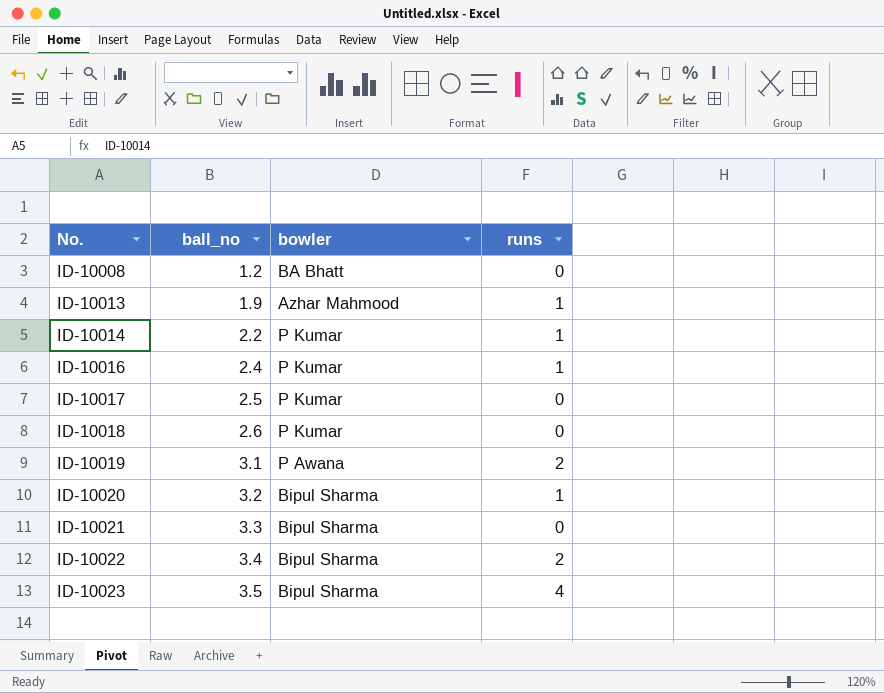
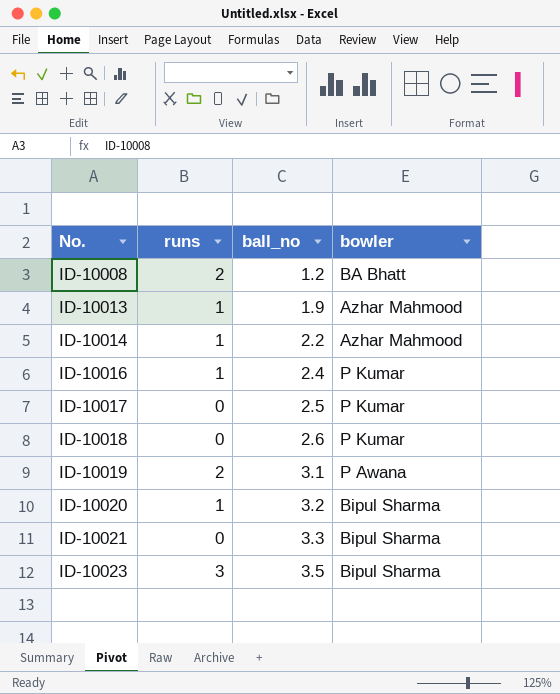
column runs | position: 4 -> 2
row ID-10022: 3.4 | Bipul Sharma | 2 -> none
ID-10008 | runs: 0 -> 2
ID-10014 | bowler: P Kumar -> Azhar Mahmood
ID-10023 | runs: 4 -> 3

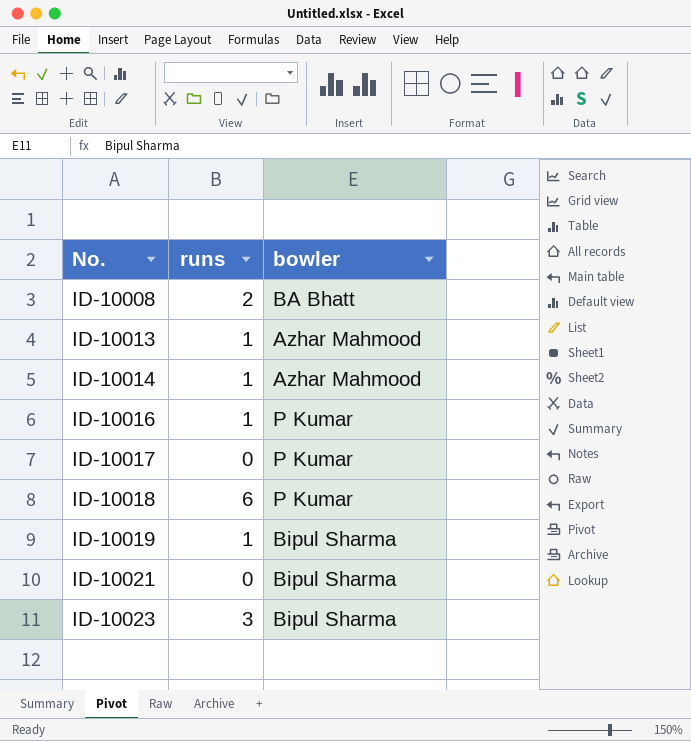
column ball_no | position: 3 -> none
row ID-10020: 1 | 3.2 | Bipul Sharma -> none
ID-10018 | runs: 0 -> 6
ID-10019 | runs: 2 -> 1
ID-10019 | bowler: P Awana -> Bipul Sharma

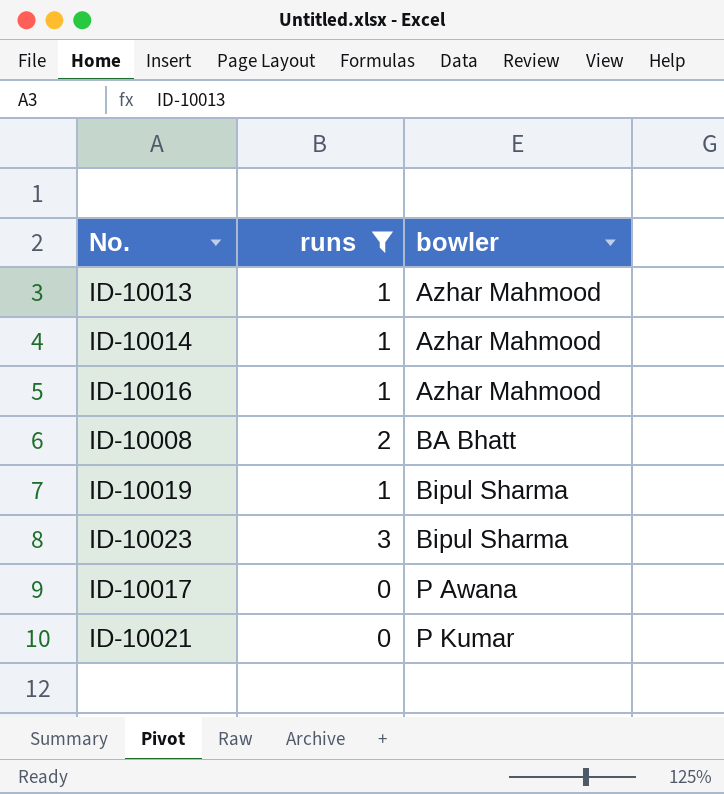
filter: none -> runs != 6
row order: No. ascending -> bowler ascending
ID-10016 | bowler: P Kumar -> Azhar Mahmood
ID-10017 | bowler: P Kumar -> P Awana
ID-10021 | bowler: Bipul Sharma -> P Kumar

